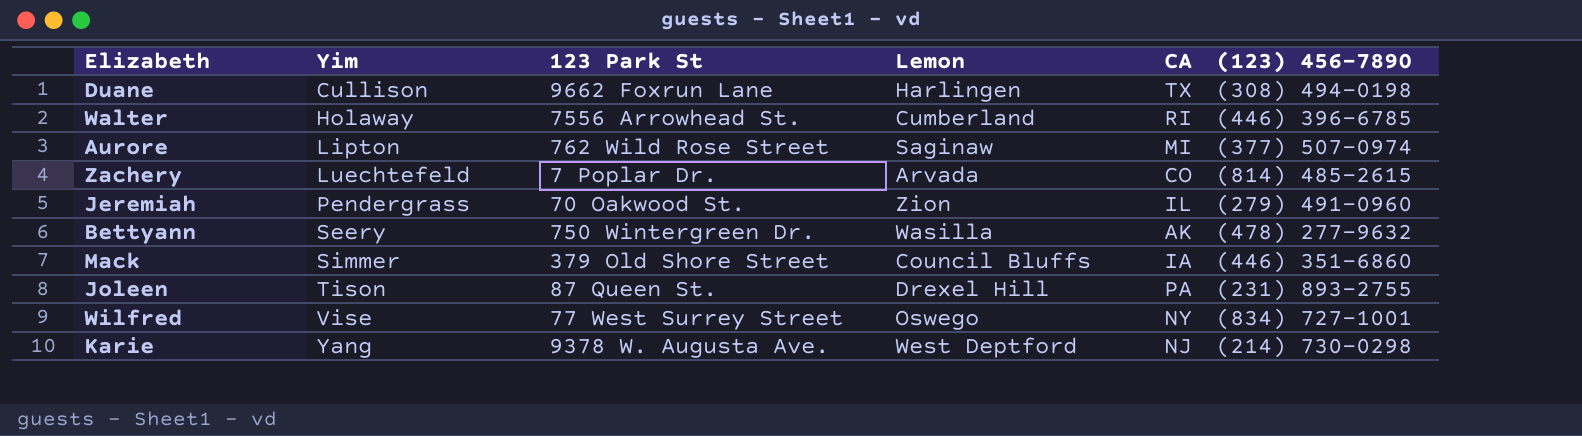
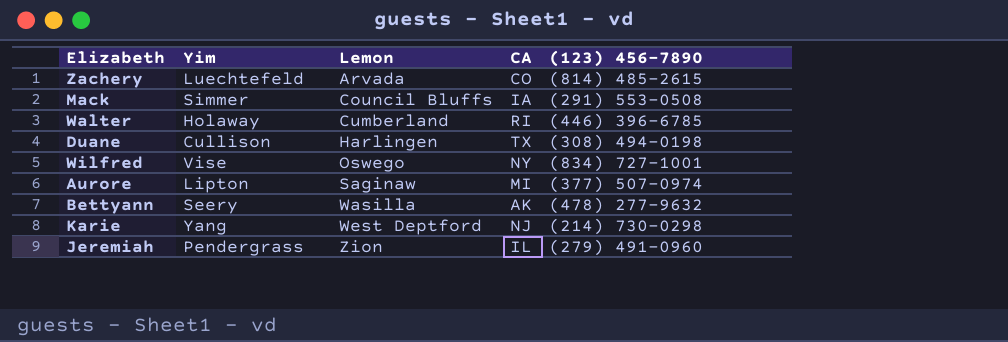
row order: Yim ascending -> Lemon ascending
column 123 Park St | position: 3 -> none
row Joleen: Tison | 87 Queen St. | Drexel Hill | PA | (231) 893-2755 -> none
Mack | (123) 456-7890: (446) 351-6860 -> (291) 553-0508

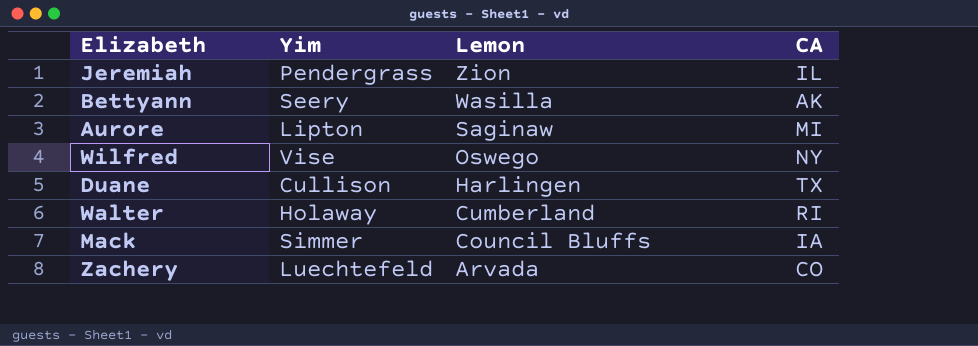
row order: Lemon ascending -> Lemon descending
column (123) 456-7890 | position: 5 -> none
row Karie: Yang | West Deptford | NJ | (214) 730-0298 -> none

